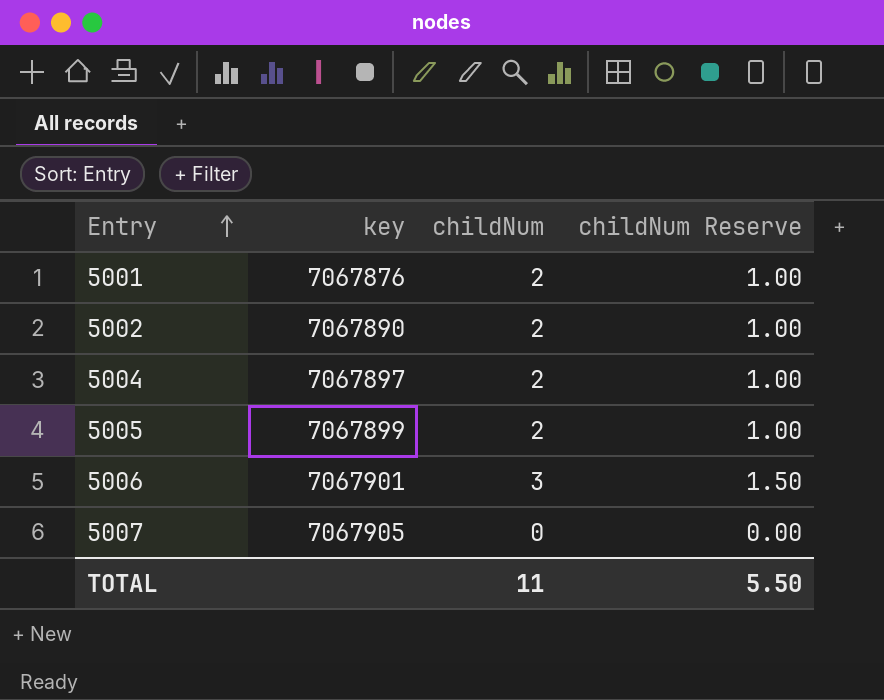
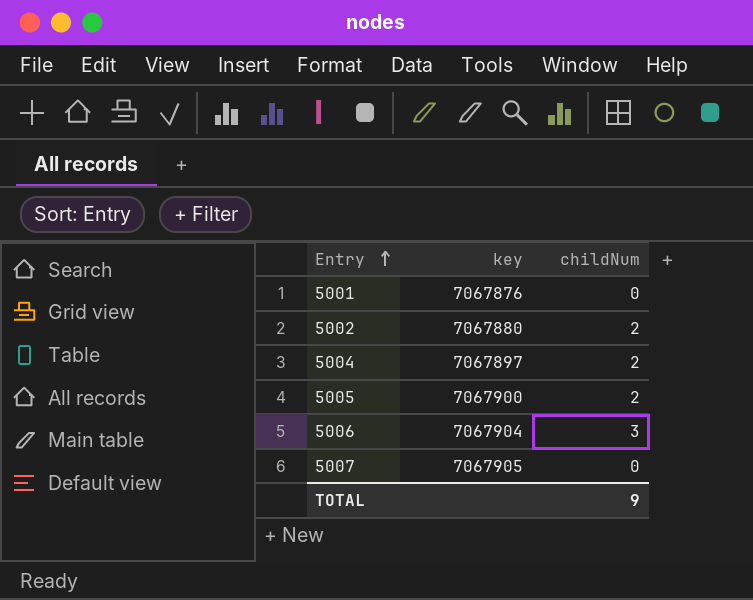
column childNum Reserve | formula: [childNum] * 0.5 -> none
5001 | childNum: 2 -> 0
5002 | key: 7067890 -> 7067880
5005 | key: 7067899 -> 7067900
5006 | key: 7067901 -> 7067904
TOTAL | childNum: 11 -> 9

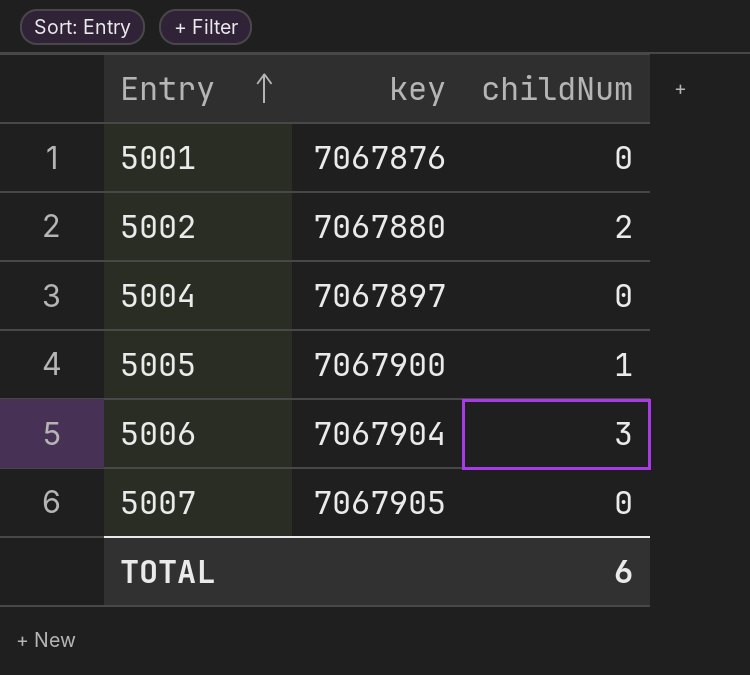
5004 | childNum: 2 -> 0
5005 | childNum: 2 -> 1
TOTAL | childNum: 9 -> 6

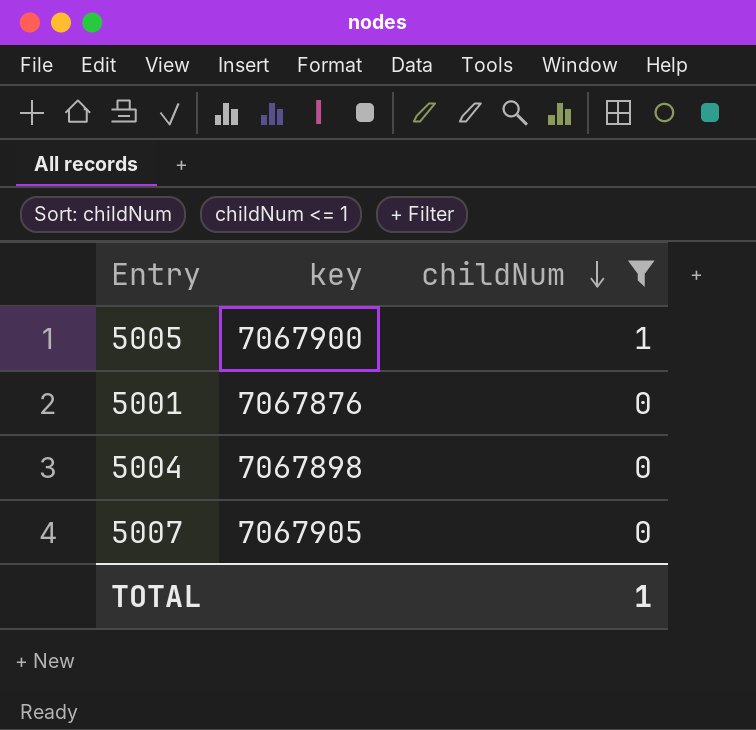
filter: none -> childNum <= 1
row order: Entry ascending -> childNum descending
5004 | key: 7067897 -> 7067898
TOTAL | childNum: 6 -> 1

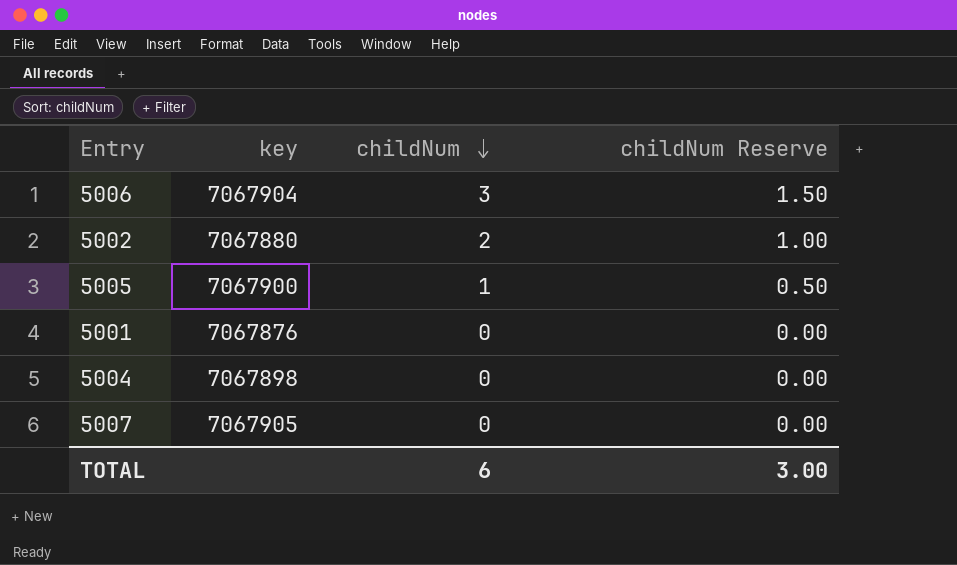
filter: childNum <= 1 -> none
column childNum Reserve | formula: none -> [childNum] * 0.5
TOTAL | childNum: 1 -> 6

